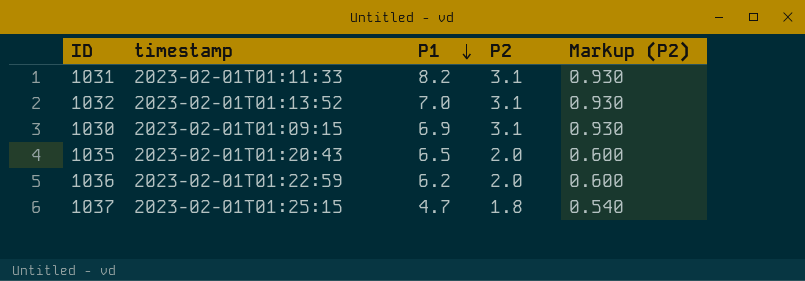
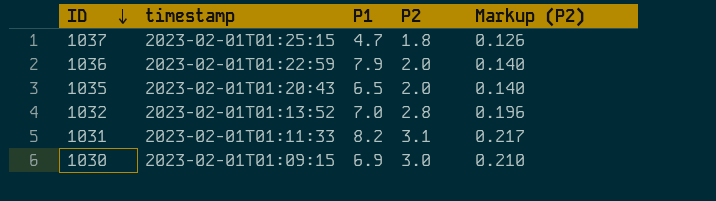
row order: P1 descending -> ID descending
column Markup (P2) | formula: [P2] * 0.3 -> [P2] * 0.07
1036 | P1: 6.2 -> 7.9
1032 | P2: 3.1 -> 2.8
1030 | P2: 3.1 -> 3.0

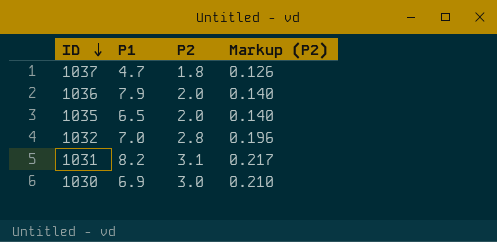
column timestamp | position: 2 -> none

